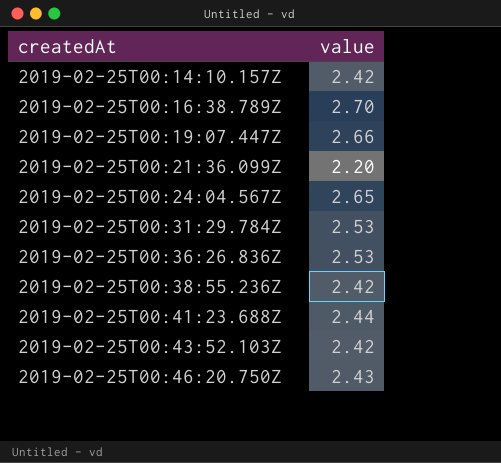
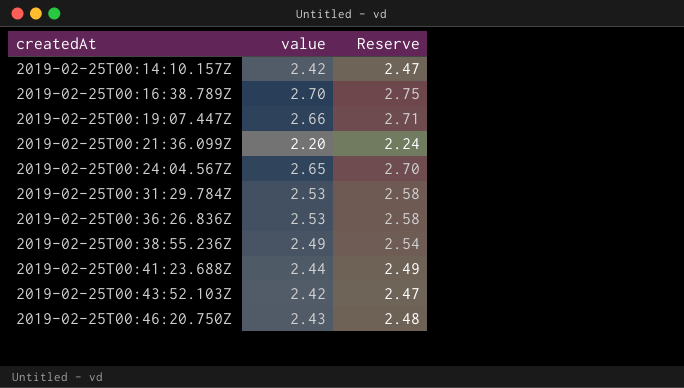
column Reserve | formula: none -> [value] * 1.02
2019-02-25T00:38:55.236Z | value: 2.42 -> 2.49

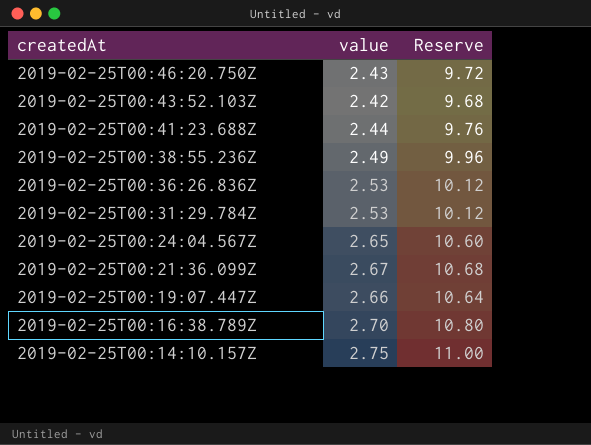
row order: createdAt ascending -> createdAt descending
column Reserve | formula: [value] * 1.02 -> [value] * 4
2019-02-25T00:21:36.099Z | value: 2.20 -> 2.67
2019-02-25T00:14:10.157Z | value: 2.42 -> 2.75

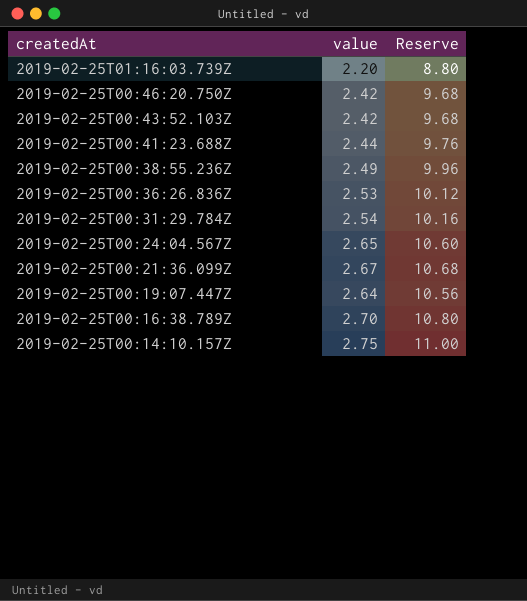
row 2019-02-25T01:16:03.739Z: none -> 2.20 | 8.80
2019-02-25T00:46:20.750Z | value: 2.43 -> 2.42
2019-02-25T00:46:20.750Z | Reserve: 9.72 -> 9.68
2019-02-25T00:31:29.784Z | value: 2.53 -> 2.54
2019-02-25T00:31:29.784Z | Reserve: 10.12 -> 10.16
2019-02-25T00:19:07.447Z | value: 2.66 -> 2.64
2019-02-25T00:19:07.447Z | Reserve: 10.64 -> 10.56

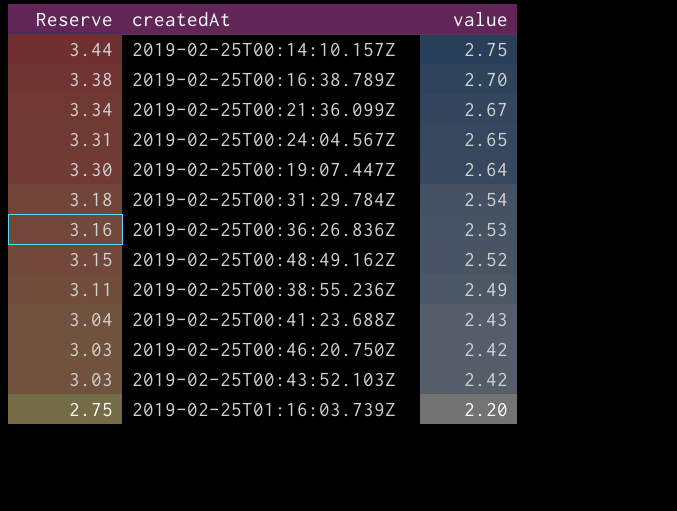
row order: createdAt descending -> Reserve descending
column Reserve | formula: [value] * 4 -> [value] * 1.25
column Reserve | position: 3 -> 1
row 2019-02-25T00:48:49.162Z: none -> 3.15 | 2.52
2019-02-25T00:41:23.688Z | value: 2.44 -> 2.43

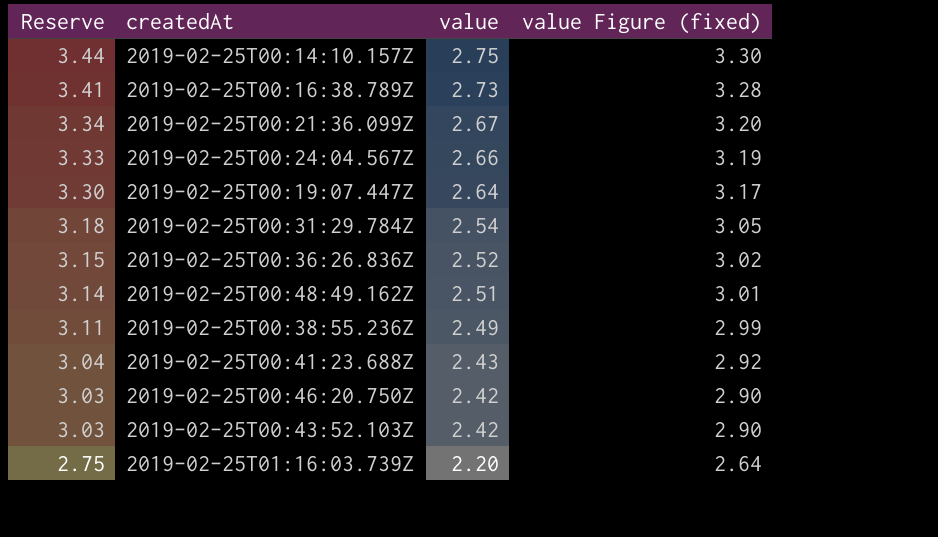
column value Figure (fixed) | formula: none -> [value] * 1.2
2019-02-25T00:16:38.789Z | Reserve: 3.38 -> 3.41
2019-02-25T00:16:38.789Z | value: 2.70 -> 2.73
2019-02-25T00:24:04.567Z | Reserve: 3.31 -> 3.33
2019-02-25T00:24:04.567Z | value: 2.65 -> 2.66
2019-02-25T00:36:26.836Z | Reserve: 3.16 -> 3.15
2019-02-25T00:36:26.836Z | value: 2.53 -> 2.52
2019-02-25T00:48:49.162Z | Reserve: 3.15 -> 3.14
2019-02-25T00:48:49.162Z | value: 2.52 -> 2.51

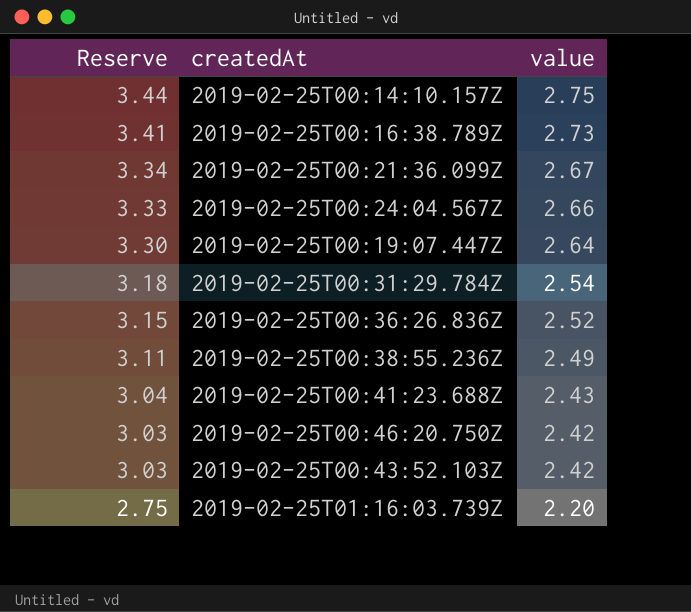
column value Figure (fixed) | formula: [value] * 1.2 -> none
row 2019-02-25T00:48:49.162Z: 3.14 | 2.51 | 3.01 -> none

